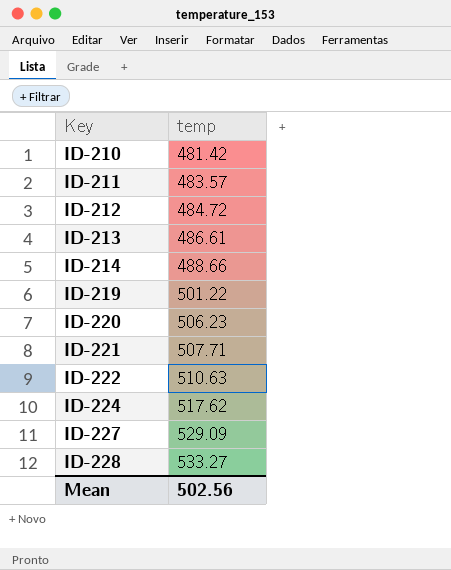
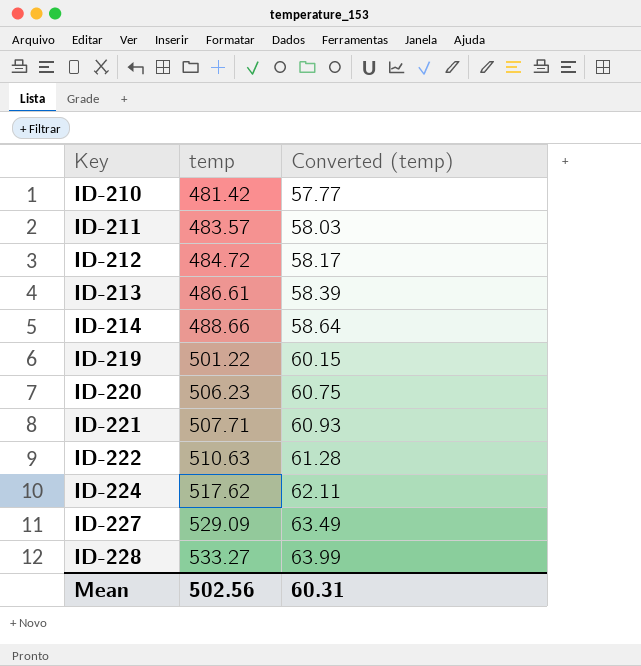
column Converted (temp) | formula: none -> [temp] * 0.12

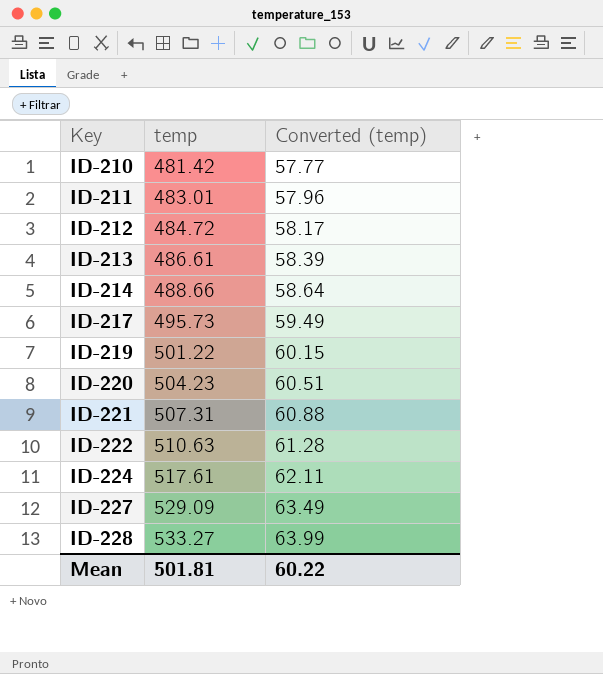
ID-211 | temp: 483.57 -> 483.01
ID-211 | Converted (temp): 58.03 -> 57.96
row ID-217: none -> 495.73 | 59.49
ID-220 | temp: 506.23 -> 504.23
ID-220 | Converted (temp): 60.75 -> 60.51
ID-221 | temp: 507.71 -> 507.31
ID-221 | Converted (temp): 60.93 -> 60.88
ID-224 | temp: 517.62 -> 517.61
Mean | temp: 502.56 -> 501.81
Mean | Converted (temp): 60.31 -> 60.22

